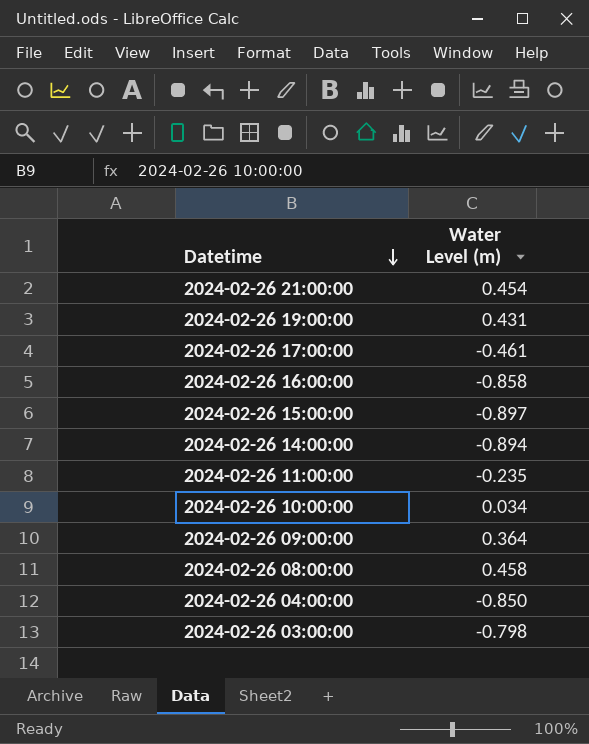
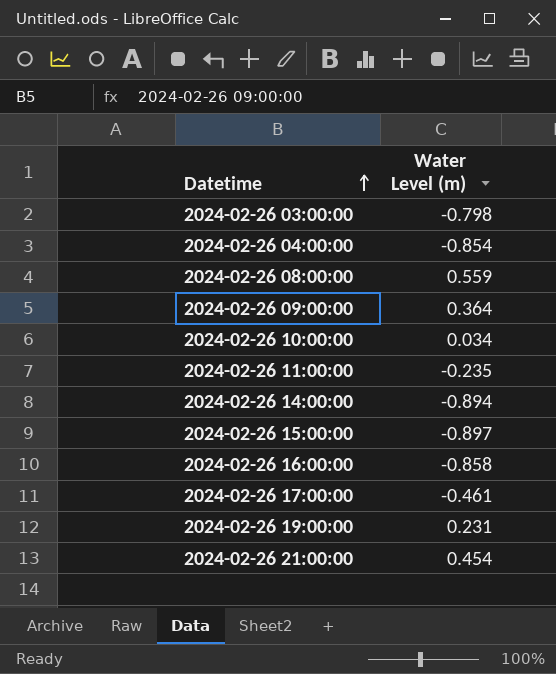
row order: Datetime descending -> Datetime ascending
2024-02-26 04:00:00 | Water Level (m): -0.850 -> -0.854
2024-02-26 08:00:00 | Water Level (m): 0.458 -> 0.559
2024-02-26 19:00:00 | Water Level (m): 0.431 -> 0.231

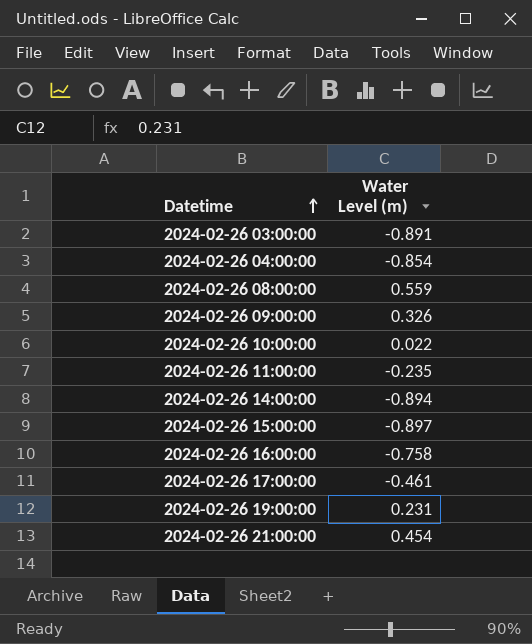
2024-02-26 03:00:00 | Water Level (m): -0.798 -> -0.891
2024-02-26 09:00:00 | Water Level (m): 0.364 -> 0.326
2024-02-26 10:00:00 | Water Level (m): 0.034 -> 0.022
2024-02-26 16:00:00 | Water Level (m): -0.858 -> -0.758

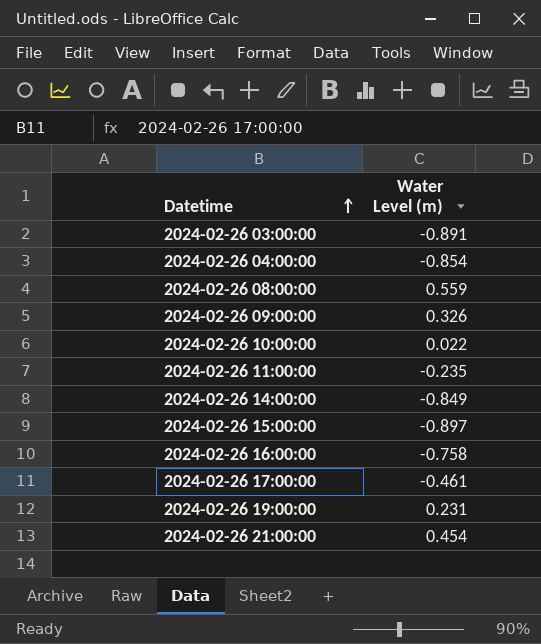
2024-02-26 14:00:00 | Water Level (m): -0.894 -> -0.849

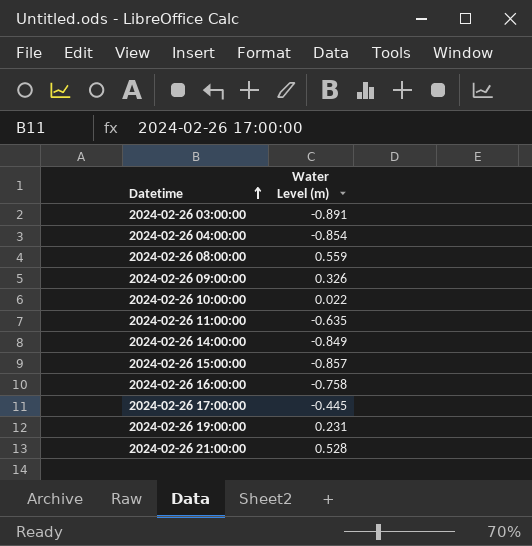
2024-02-26 11:00:00 | Water Level (m): -0.235 -> -0.635
2024-02-26 15:00:00 | Water Level (m): -0.897 -> -0.857
2024-02-26 17:00:00 | Water Level (m): -0.461 -> -0.445
2024-02-26 21:00:00 | Water Level (m): 0.454 -> 0.528

